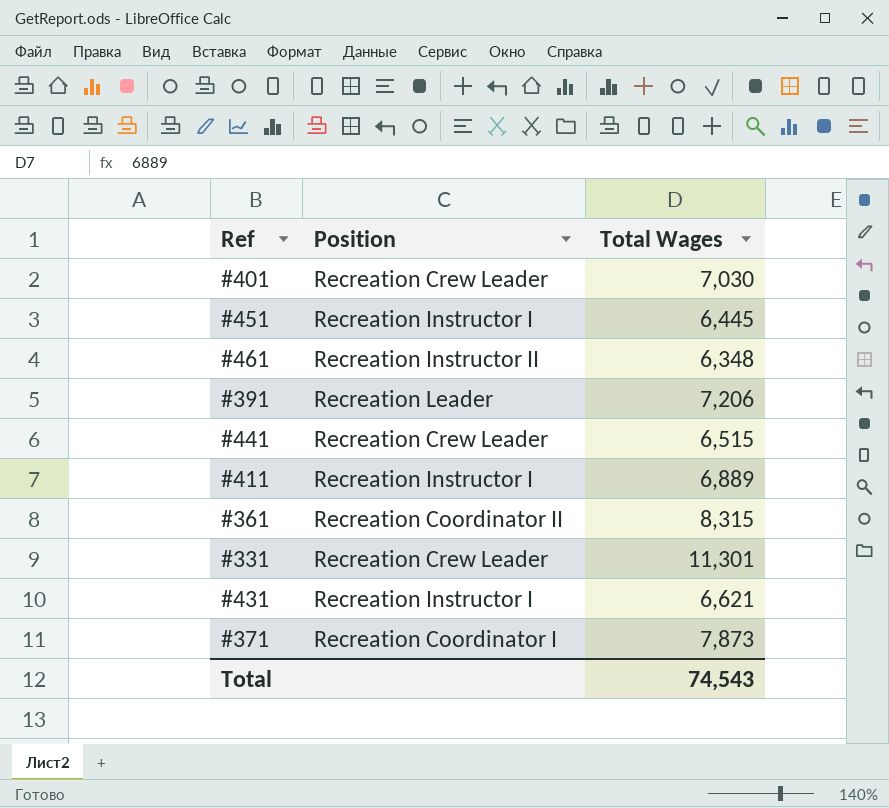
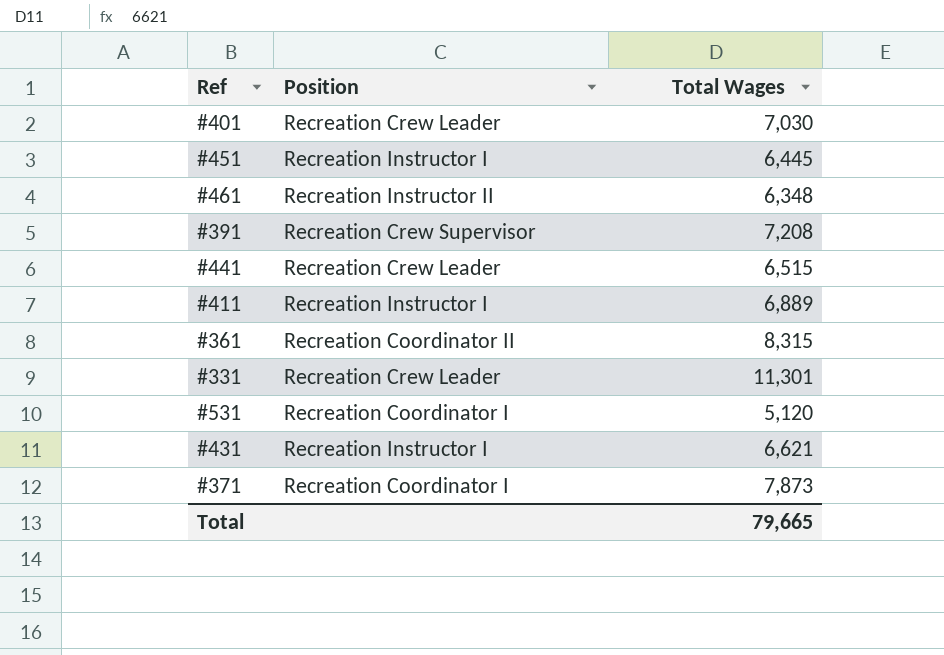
#391 | Position: Recreation Leader -> Recreation Crew Supervisor
#391 | Total Wages: 7,206 -> 7,208
row #531: none -> Recreation Coordinator I | 5,120
Total | Total Wages: 74,543 -> 79,665

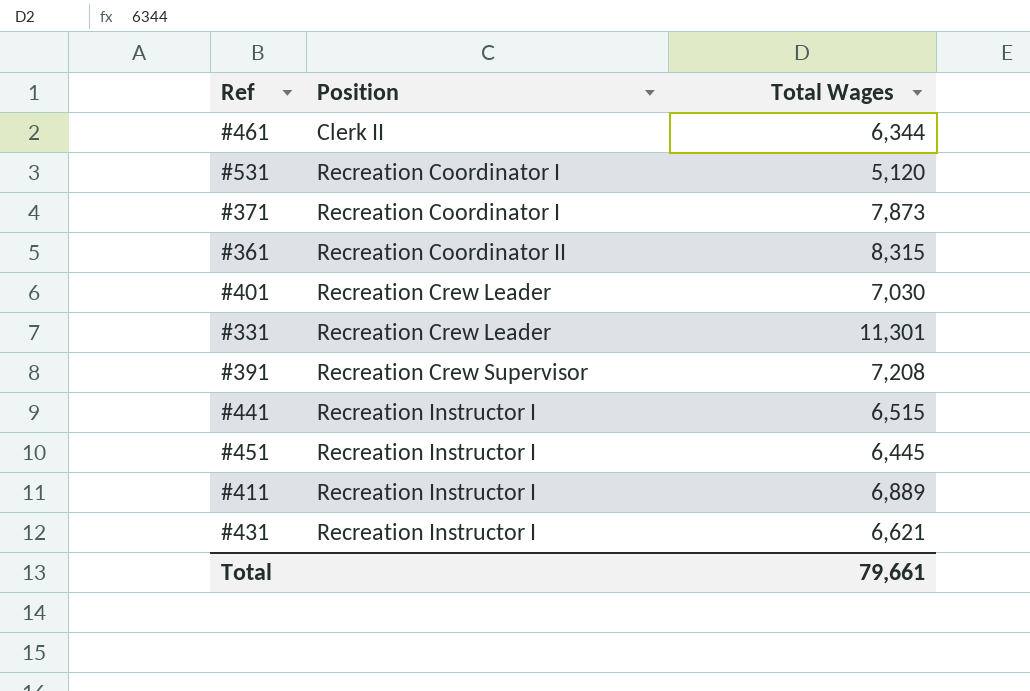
row order: none -> Position ascending
#461 | Position: Recreation Instructor II -> Clerk II
#461 | Total Wages: 6,348 -> 6,344
#441 | Position: Recreation Crew Leader -> Recreation Instructor I
Total | Total Wages: 79,665 -> 79,661

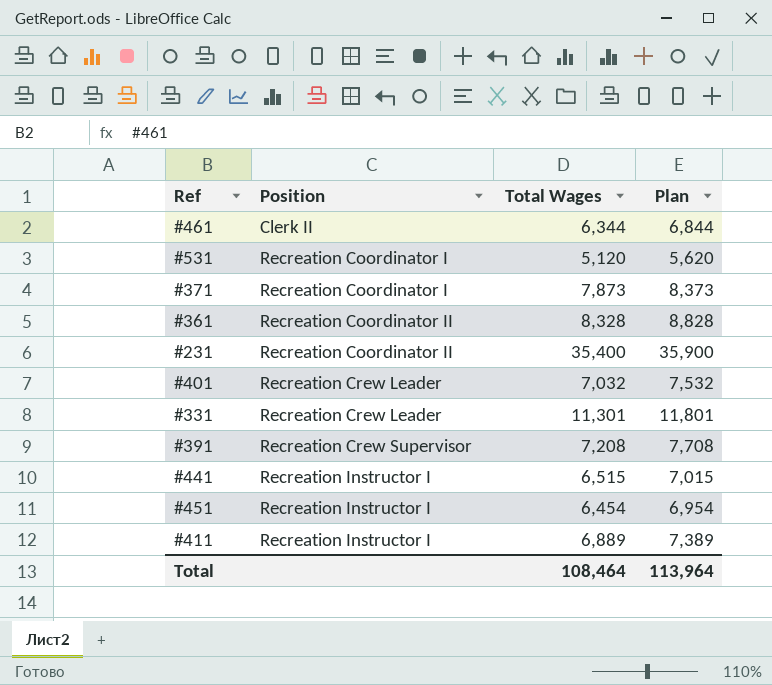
column Plan | formula: none -> [Total Wages] + 500
row #431: Recreation Instructor I | 6,621 -> none
#361 | Total Wages: 8,315 -> 8,328
row #231: none -> Recreation Coordinator II | 35,400 | 35,900
#401 | Total Wages: 7,030 -> 7,032
#451 | Total Wages: 6,445 -> 6,454
Total | Total Wages: 79,661 -> 108,464

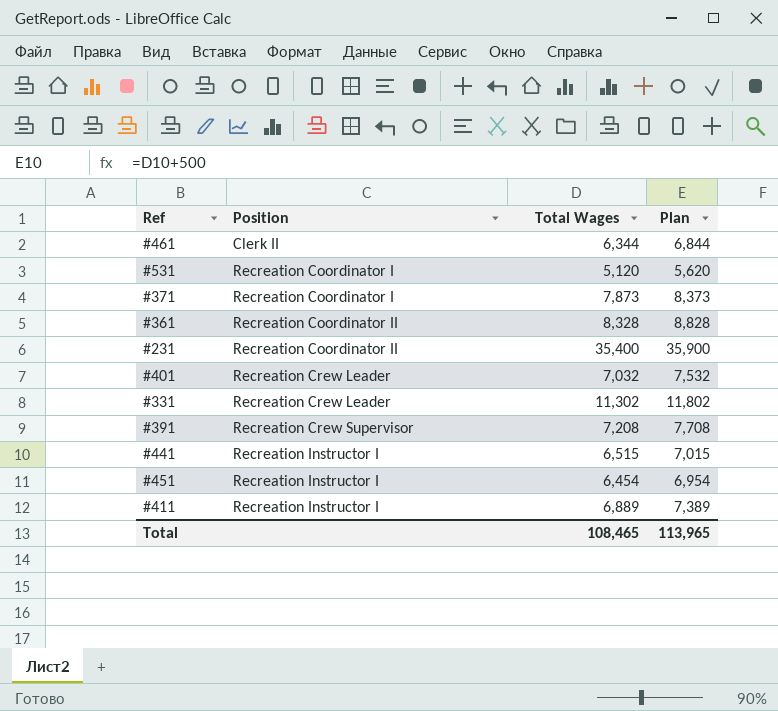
#331 | Total Wages: 11,301 -> 11,302
#331 | Plan: 11,801 -> 11,802
Total | Total Wages: 108,464 -> 108,465
Total | Plan: 113,964 -> 113,965

